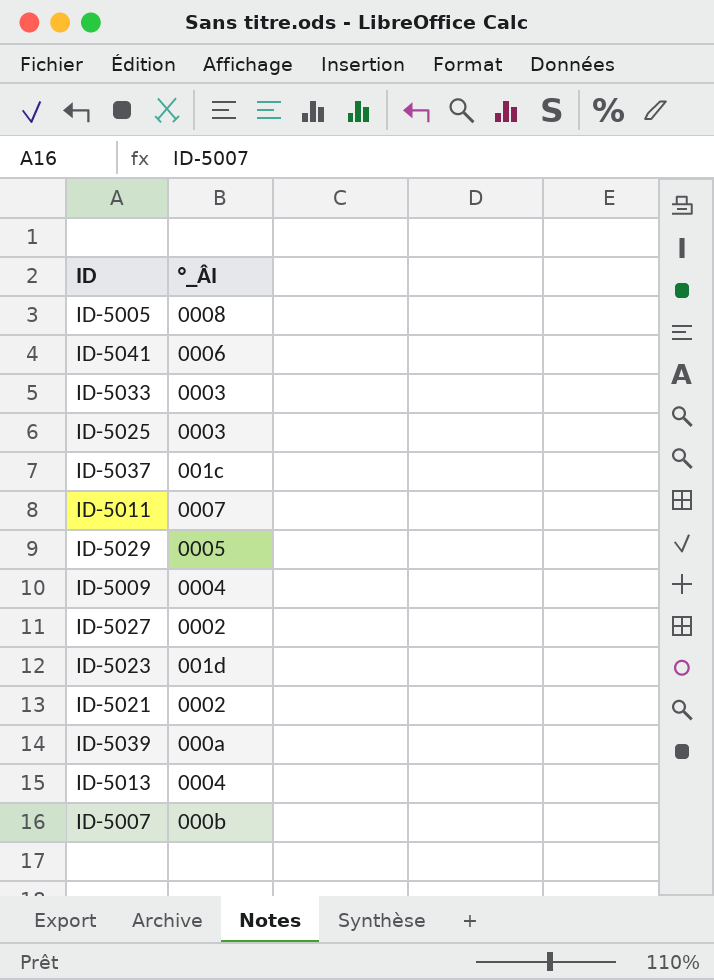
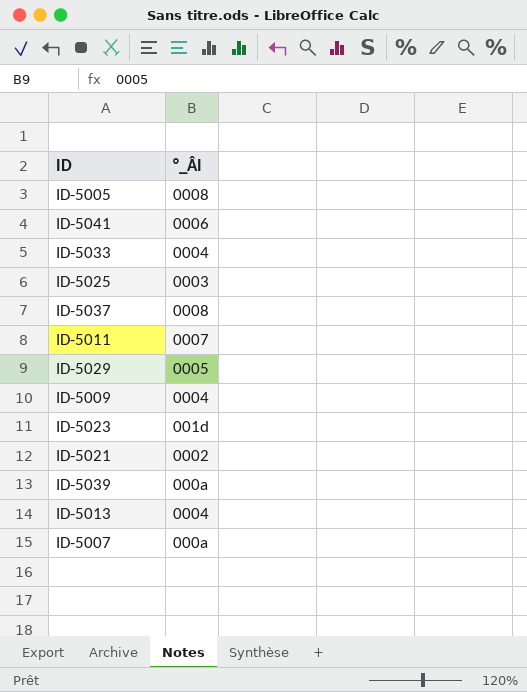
row ID-5027: 0002 -> none
ID-5033 | °_ÂI: 0003 -> 0004
ID-5037 | °_ÂI: 001c -> 0008
ID-5007 | °_ÂI: 000b -> 000a

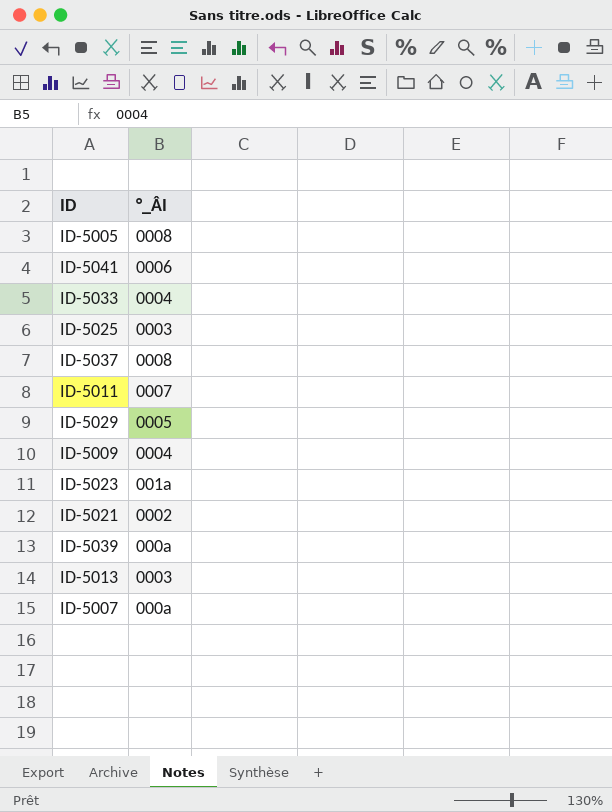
ID-5023 | °_ÂI: 001d -> 001a
ID-5013 | °_ÂI: 0004 -> 0003

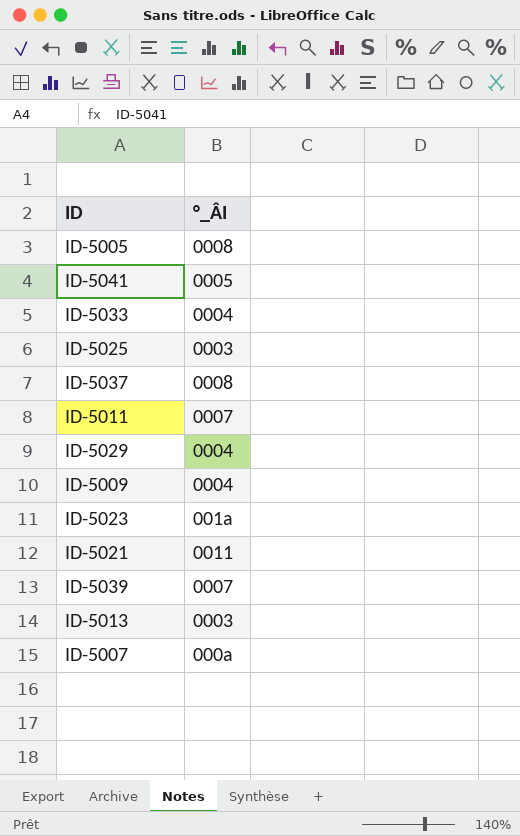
ID-5041 | °_ÂI: 0006 -> 0005
ID-5029 | °_ÂI: 0005 -> 0004
ID-5021 | °_ÂI: 0002 -> 0011
ID-5039 | °_ÂI: 000a -> 0007

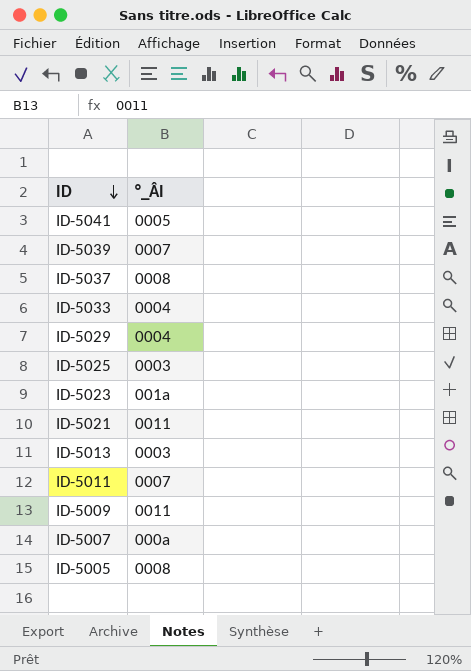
row order: none -> ID descending
ID-5009 | °_ÂI: 0004 -> 0011

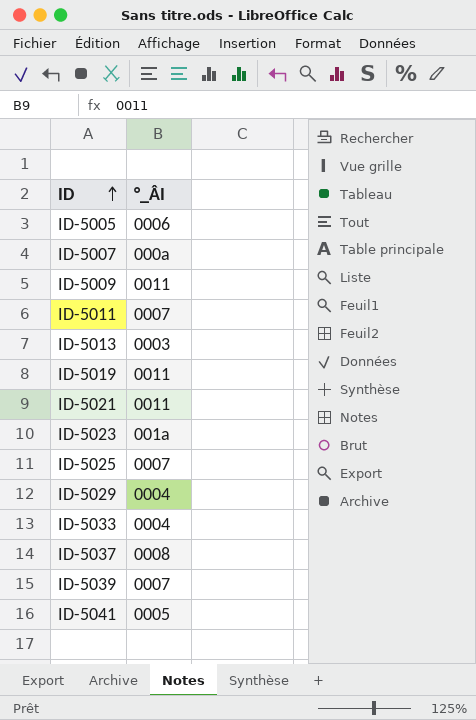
row order: ID descending -> ID ascending
ID-5005 | °_ÂI: 0008 -> 0006
row ID-5019: none -> 0011
ID-5025 | °_ÂI: 0003 -> 0007

